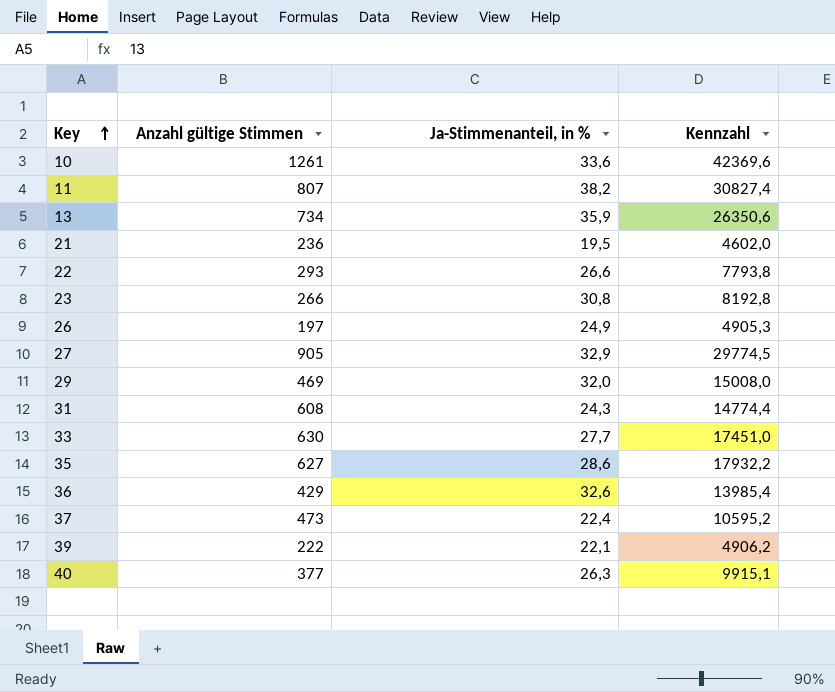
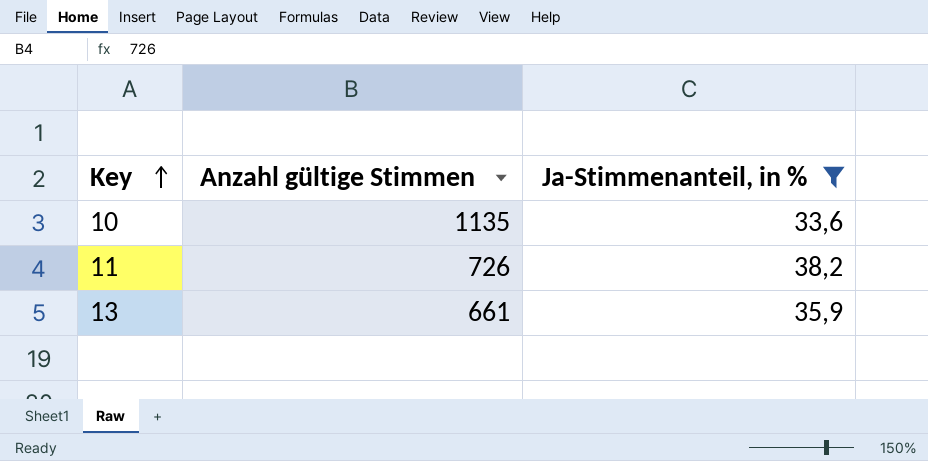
filter: none -> Ja-Stimmenanteil, in % >= 33,6
column Kennzahl | formula: [Anzahl gültige Stimmen] * [Ja-Stimmenanteil, in %] -> none
10 | Anzahl gültige Stimmen: 1261 -> 1135
11 | Anzahl gültige Stimmen: 807 -> 726
13 | Anzahl gültige Stimmen: 734 -> 661

